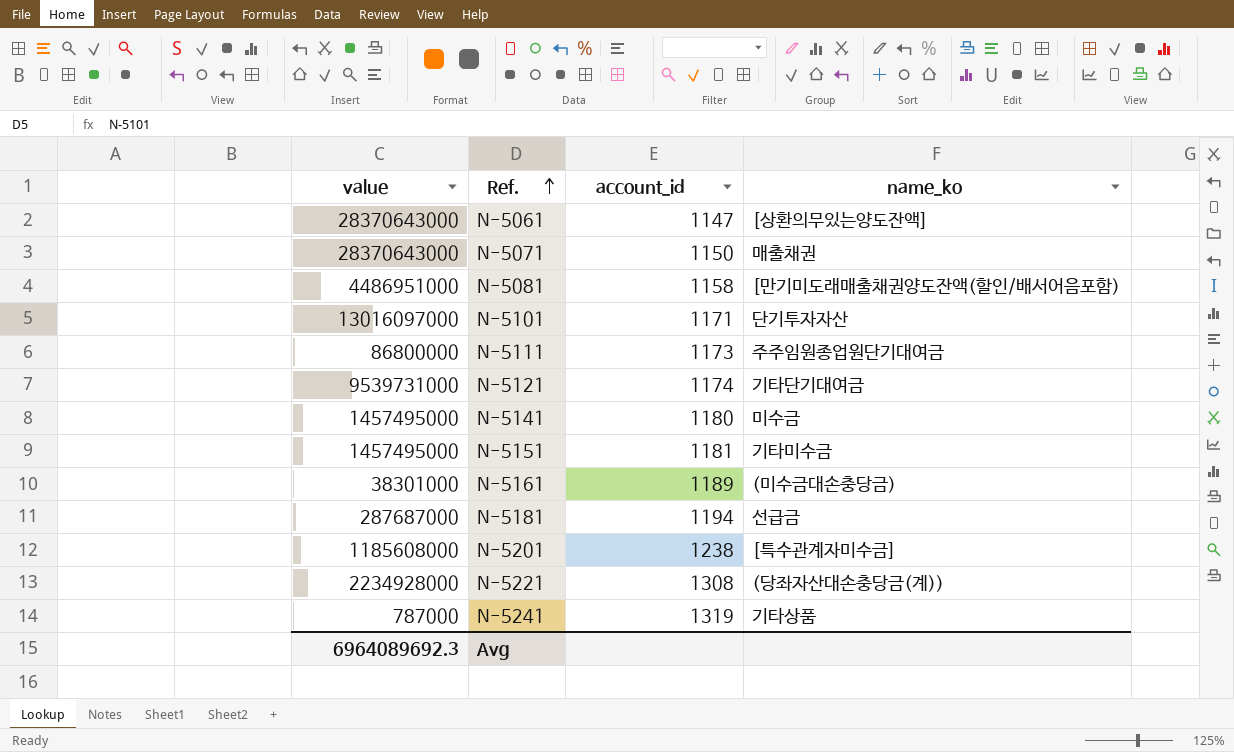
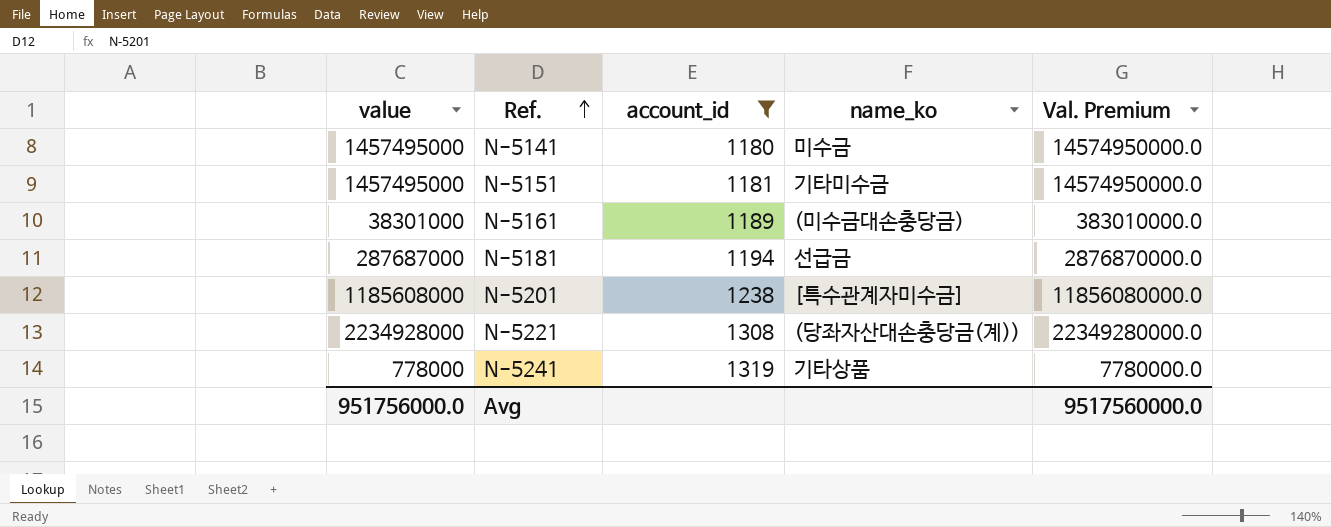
filter: none -> account_id >= 1180
column Val. Premium | formula: none -> [value] * 10
N-5241 | value: 787000 -> 778000
Avg | value: 6964089692.3 -> 951756000.0

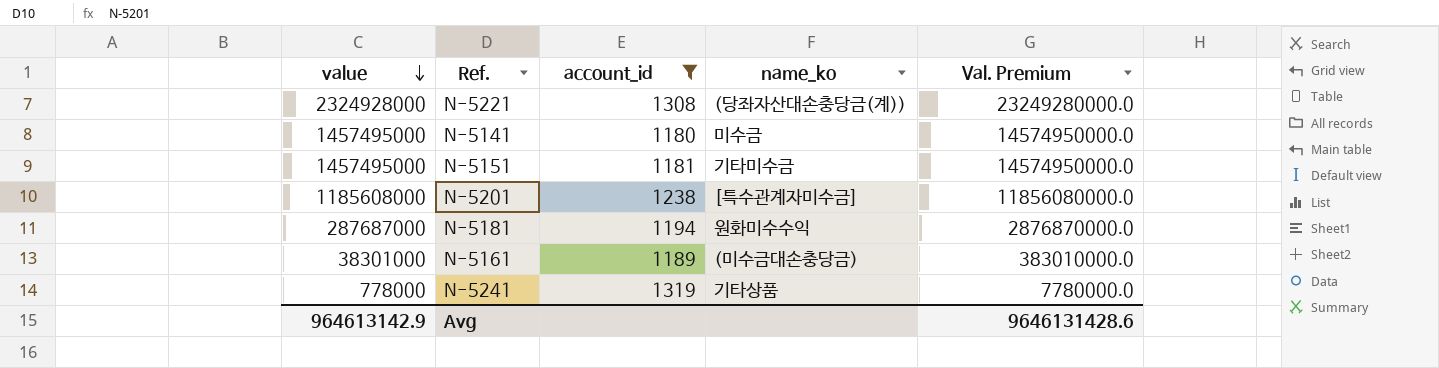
row order: Ref. ascending -> value descending
N-5221 | value: 2234928000 -> 2324928000
N-5221 | Val. Premium: 22349280000.0 -> 23249280000.0
N-5181 | name_ko: 선급금 -> 원화미수수익
Avg | value: 951756000.0 -> 964613142.9
Avg | Val. Premium: 9517560000.0 -> 9646131428.6

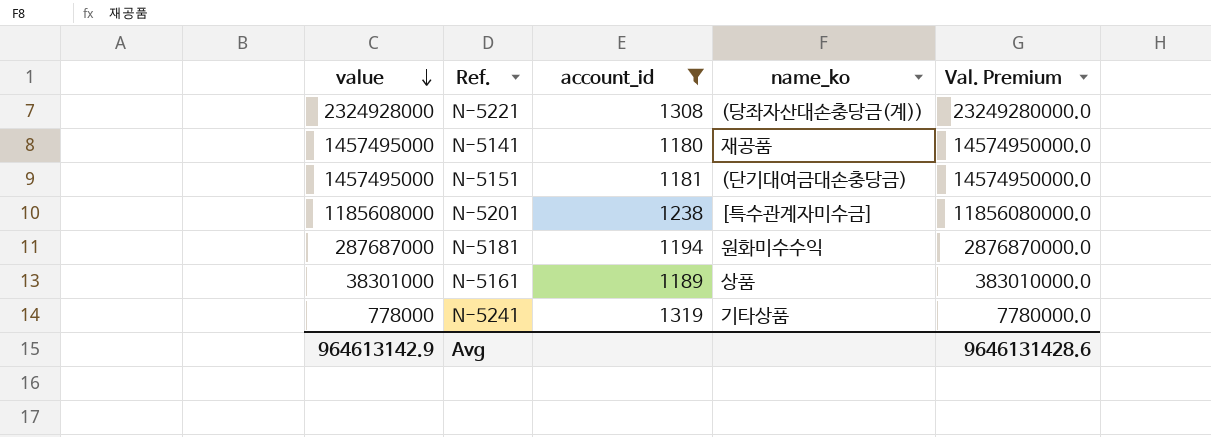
N-5141 | name_ko: 미수금 -> 재공품
N-5151 | name_ko: 기타미수금 -> (단기대여금대손충당금)
N-5161 | name_ko: (미수금대손충당금) -> 상품

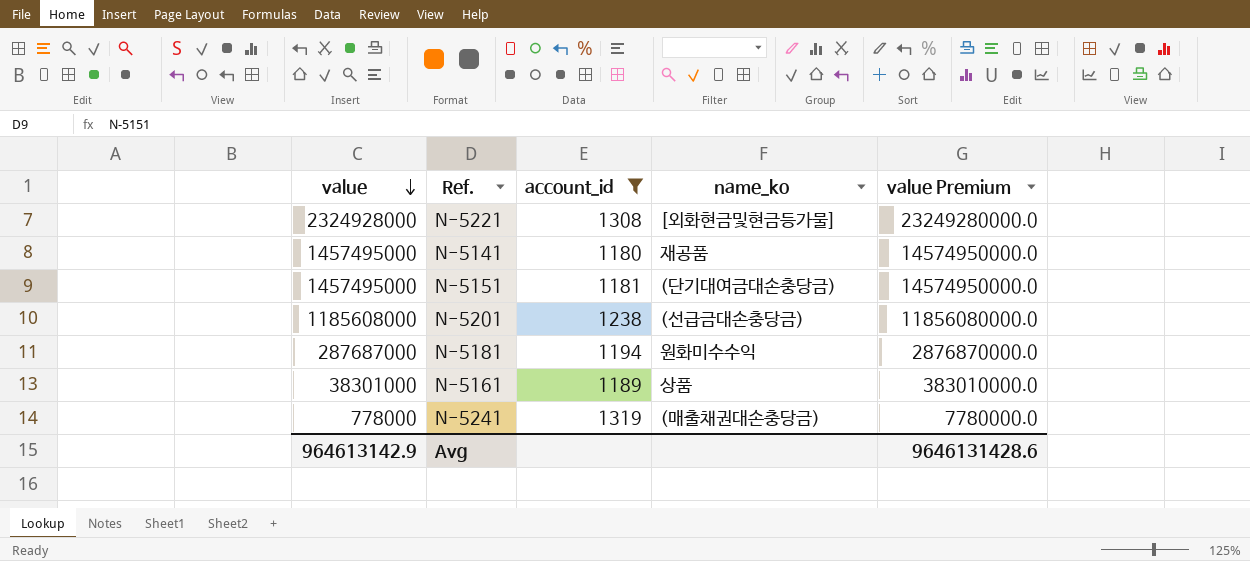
column name: Val. Premium -> value Premium
N-5221 | name_ko: (당좌자산대손충당금(계)) -> [외화현금및현금등가물]
N-5201 | name_ko: [특수관계자미수금] -> (선급금대손충당금)
N-5241 | name_ko: 기타상품 -> (매출채권대손충당금)

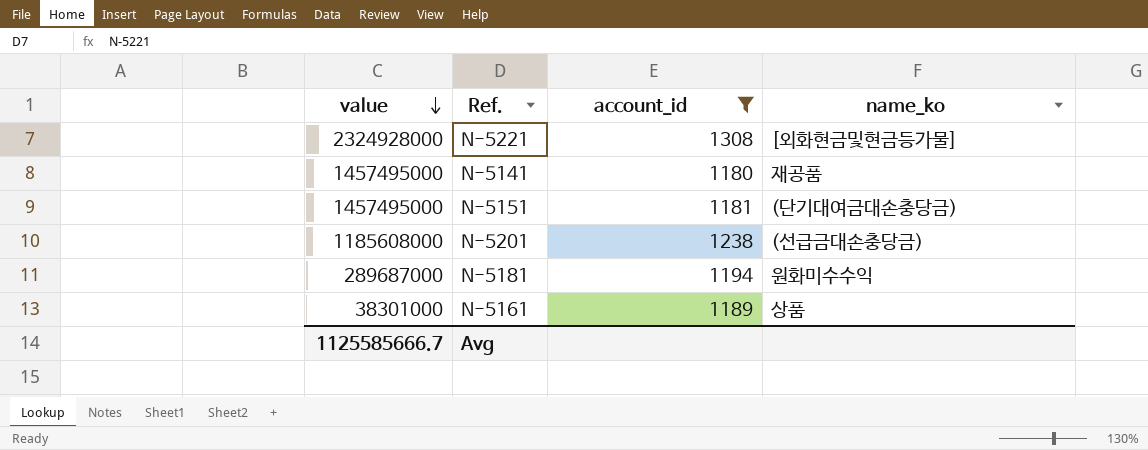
column value Premium | formula: [value] * 10 -> none
row N-5241: 778000 | 1319 | (매출채권대손충당금) | 7780000.0 -> none
N-5181 | value: 287687000 -> 289687000
Avg | value: 964613142.9 -> 1125585666.7

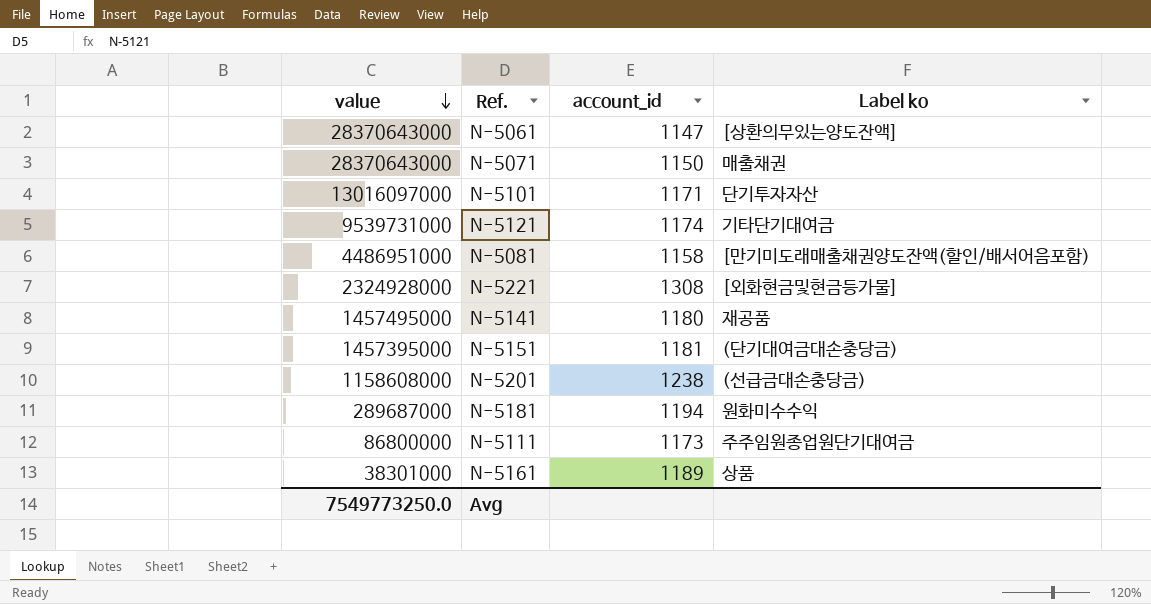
filter: account_id >= 1180 -> none
column name: name_ko -> Label ko
N-5151 | value: 1457495000 -> 1457395000
N-5201 | value: 1185608000 -> 1158608000
Avg | value: 1125585666.7 -> 7549773250.0

